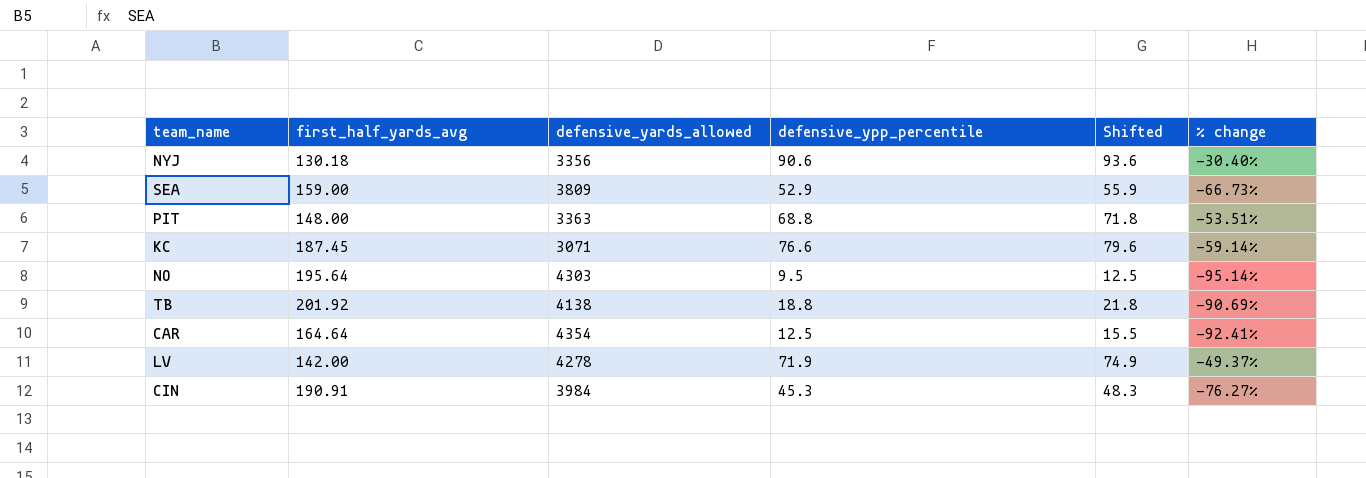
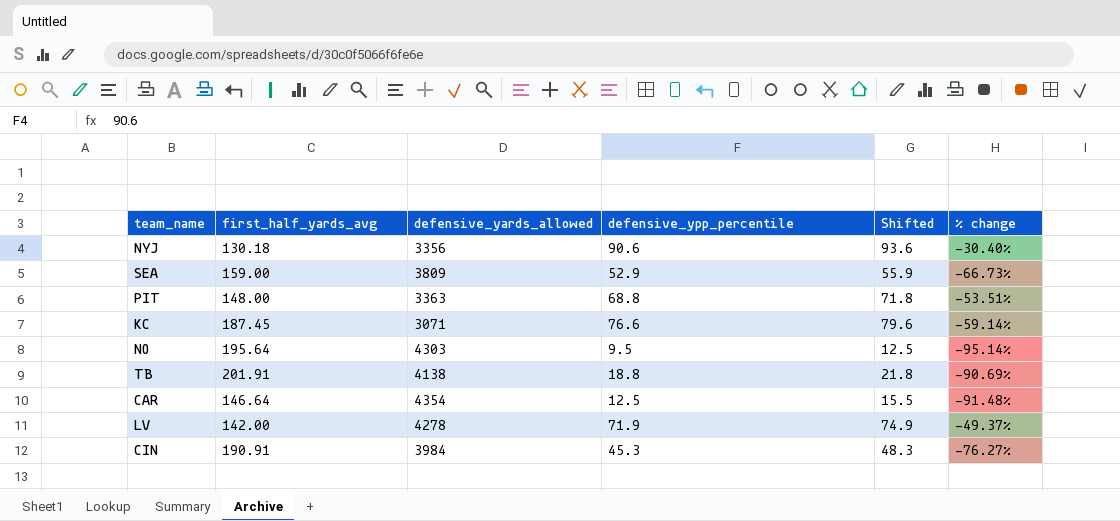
TB | first_half_yards_avg: 201.92 -> 201.91
CAR | first_half_yards_avg: 164.64 -> 146.64
CAR | % change: -92.41% -> -91.48%

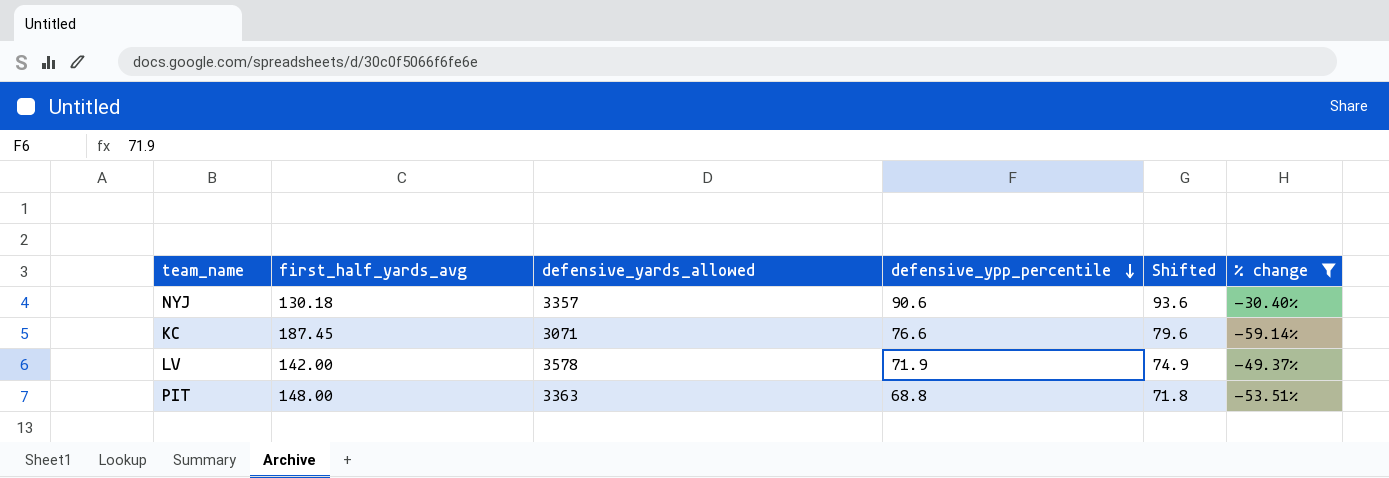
filter: none -> % change >= -59.14%
row order: none -> defensive_ypp_percentile descending
NYJ | defensive_yards_allowed: 3356 -> 3357
LV | defensive_yards_allowed: 4278 -> 3578

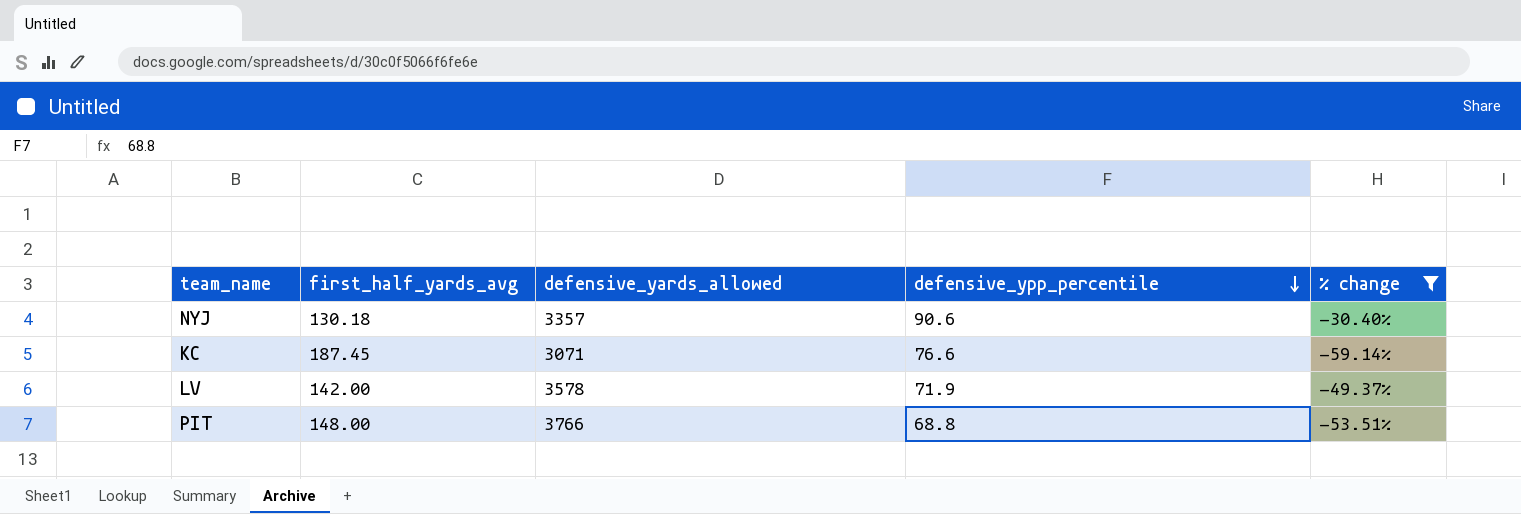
column Shifted | formula: [defensive_ypp_percentile] + 3 -> none
PIT | defensive_yards_allowed: 3363 -> 3766

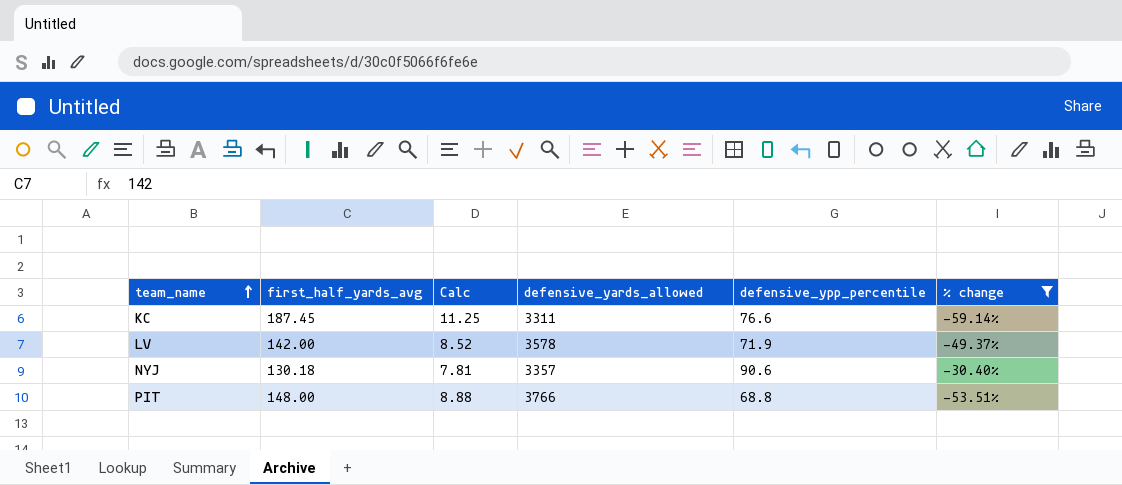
row order: defensive_ypp_percentile descending -> team_name ascending
column Calc | formula: none -> [first_half_yards_avg] * 0.06
KC | defensive_yards_allowed: 3071 -> 3311

